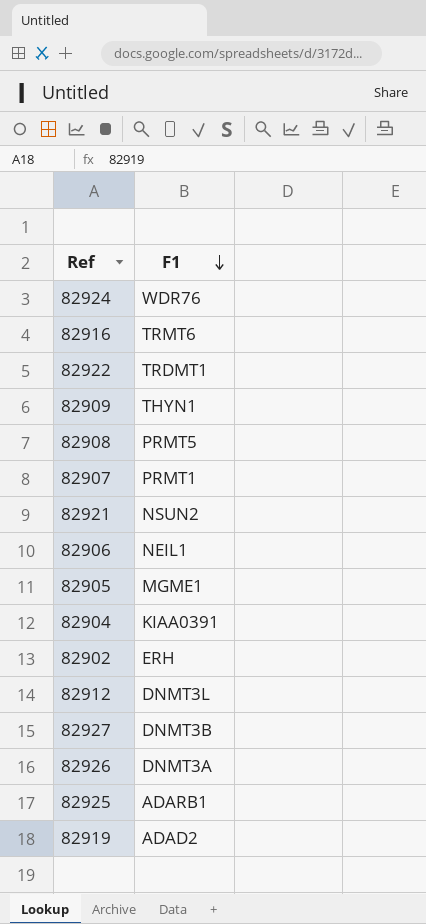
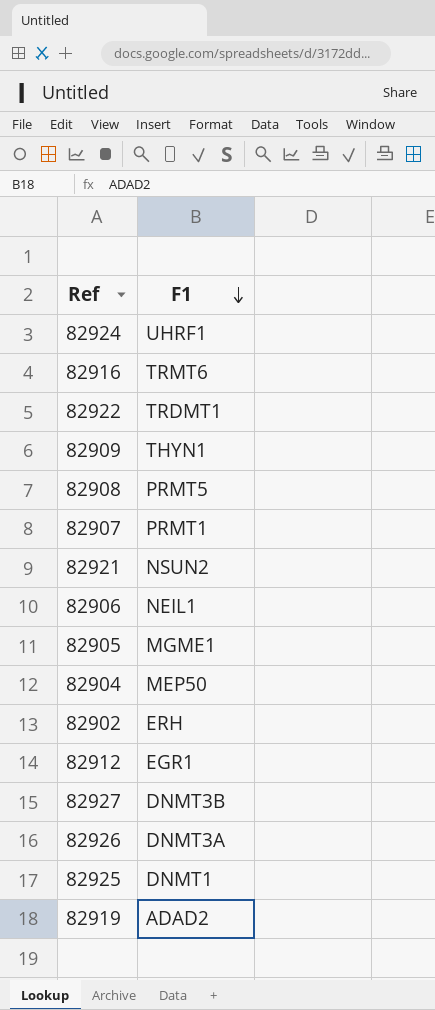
82924 | F1: WDR76 -> UHRF1
82904 | F1: KIAA0391 -> MEP50
82912 | F1: DNMT3L -> EGR1
82925 | F1: ADARB1 -> DNMT1

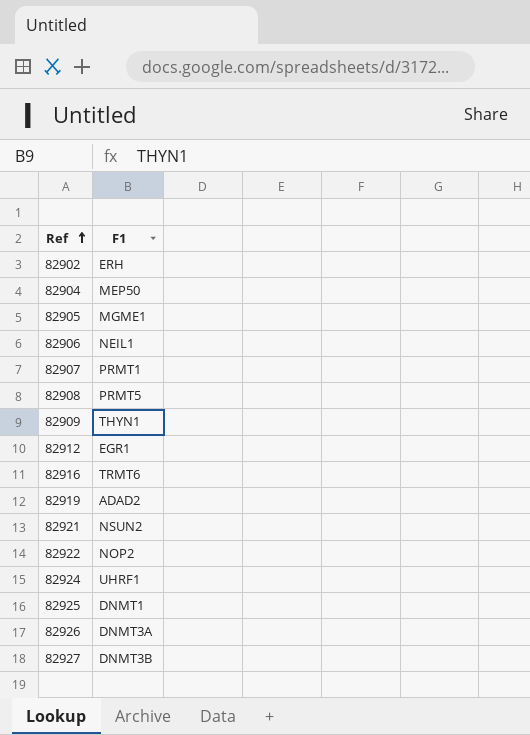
row order: F1 descending -> Ref ascending
82922 | F1: TRDMT1 -> NOP2

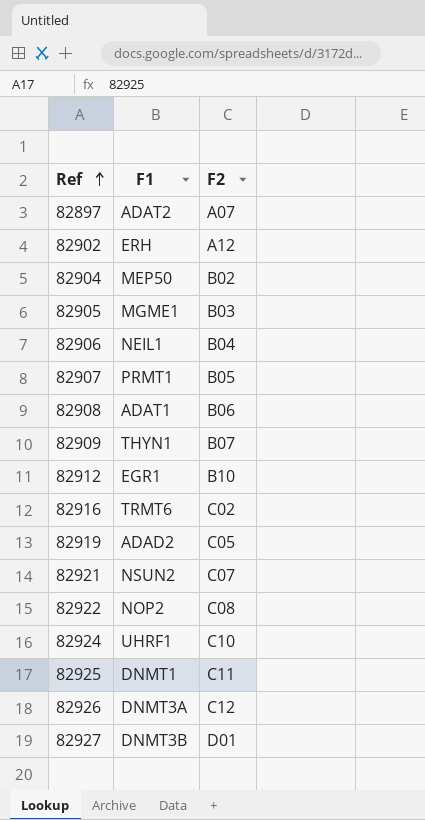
column F2 | position: none -> 3
row 82897: none -> ADAT2 | A07
82908 | F1: PRMT5 -> ADAT1

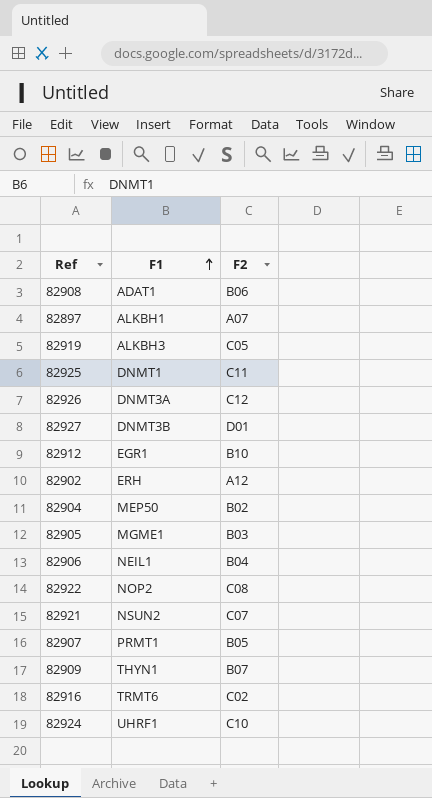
row order: Ref ascending -> F1 ascending
82897 | F1: ADAT2 -> ALKBH1
82919 | F1: ADAD2 -> ALKBH3

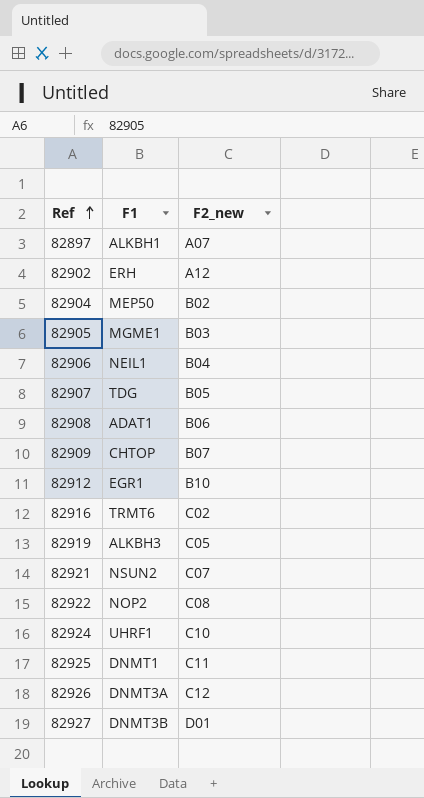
row order: F1 ascending -> Ref ascending
column name: F2 -> F2_new
82907 | F1: PRMT1 -> TDG
82909 | F1: THYN1 -> CHTOP

